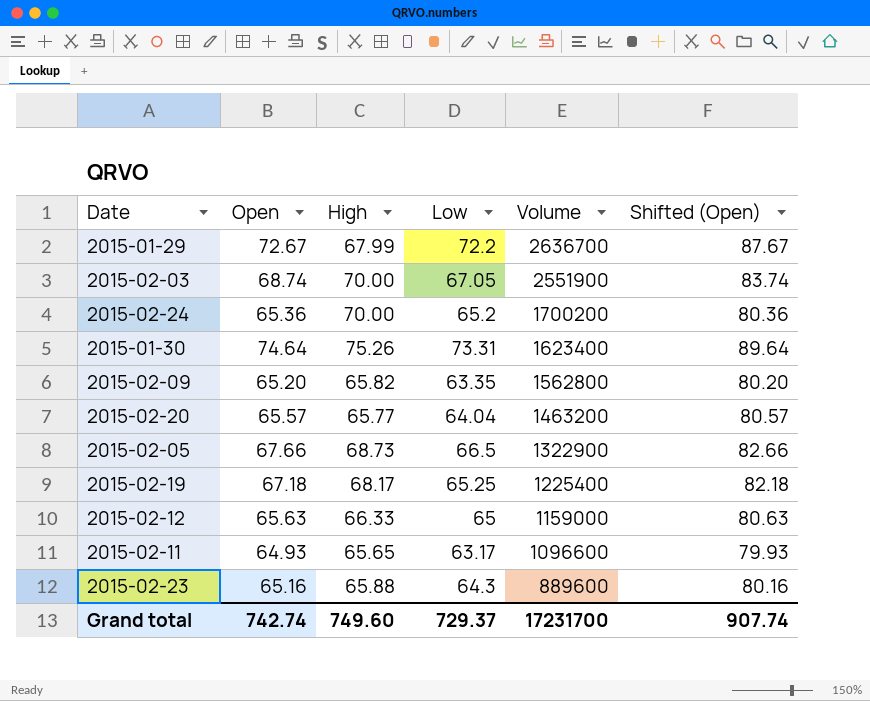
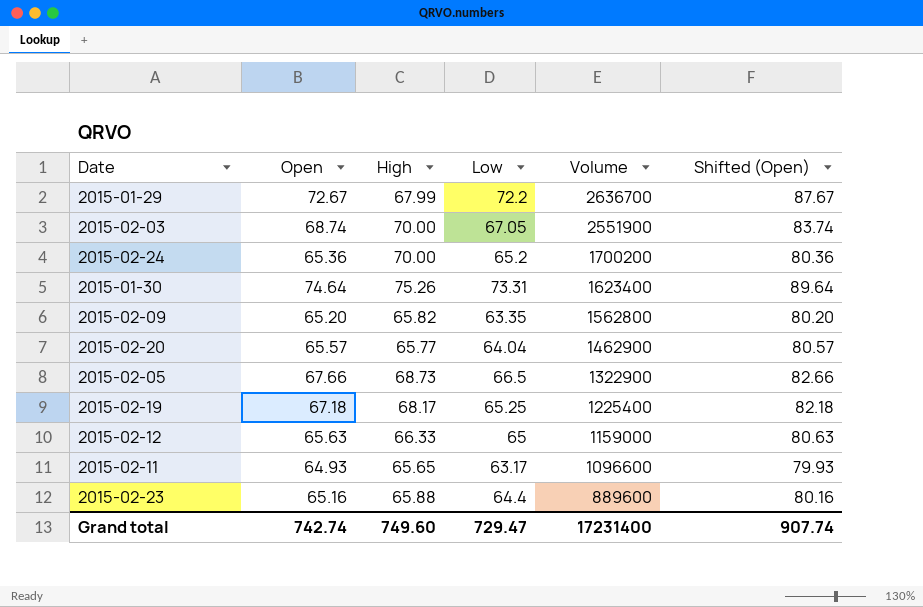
2015-02-20 | Volume: 1463200 -> 1462900
2015-02-23 | Low: 64.3 -> 64.4
Grand total | Low: 729.37 -> 729.47
Grand total | Volume: 17231700 -> 17231400

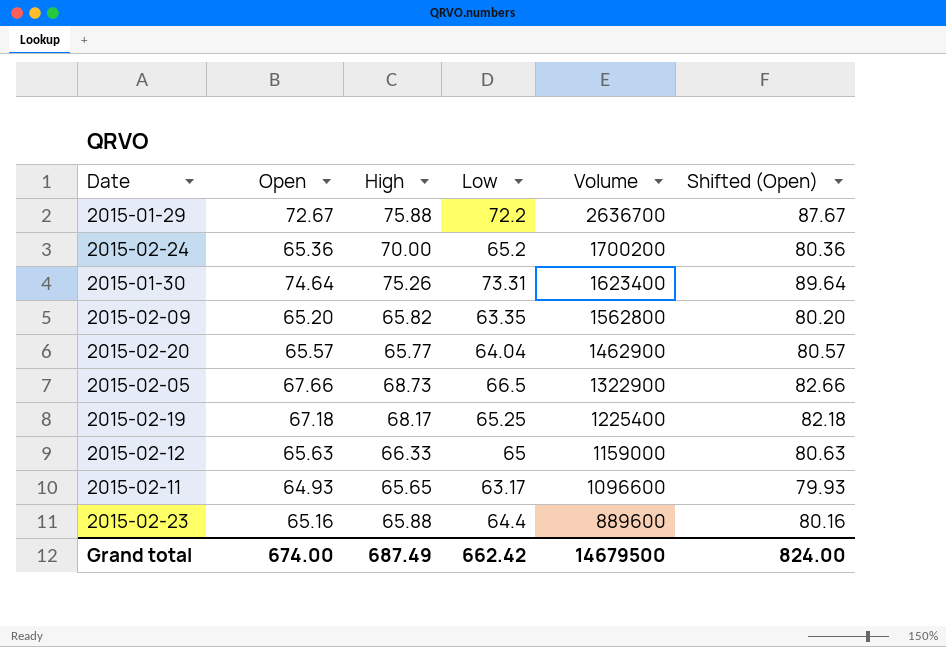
row 2015-02-03: 68.74 | 70.00 | 67.05 | 2551900 | 83.74 -> none
2015-01-29 | High: 67.99 -> 75.88
Grand total | Open: 742.74 -> 674.00
Grand total | High: 749.60 -> 687.49
Grand total | Low: 729.47 -> 662.42
Grand total | Volume: 17231400 -> 14679500
Grand total | Shifted (Open): 907.74 -> 824.00

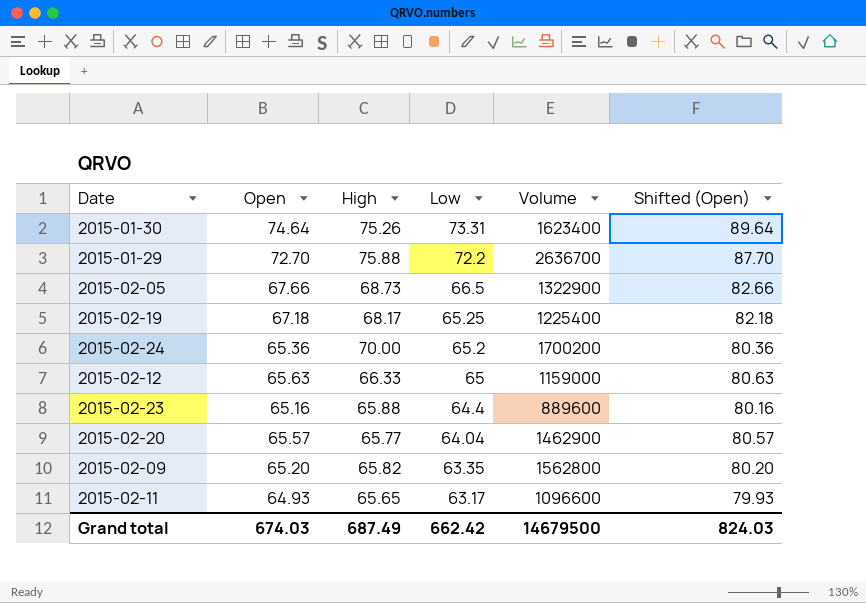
row order: Volume descending -> Low descending
2015-01-29 | Open: 72.67 -> 72.70
2015-01-29 | Shifted (Open): 87.67 -> 87.70
Grand total | Open: 674.00 -> 674.03
Grand total | Shifted (Open): 824.00 -> 824.03

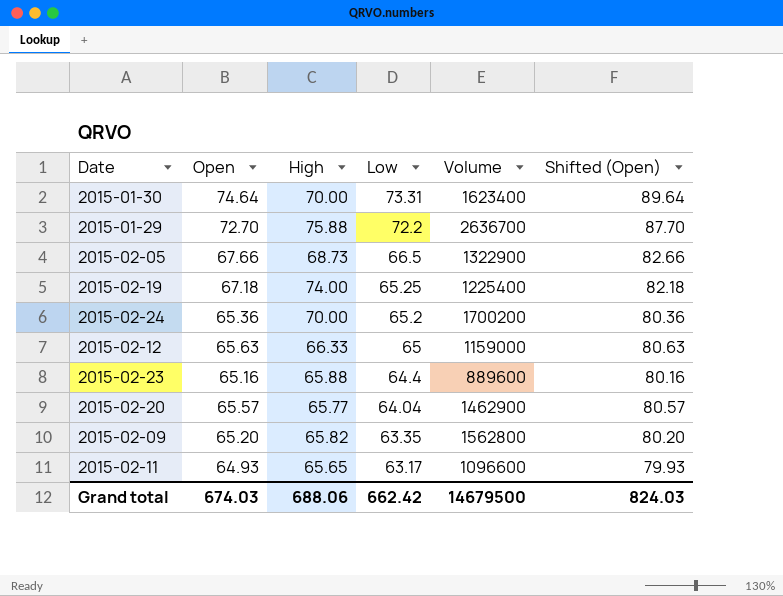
2015-01-30 | High: 75.26 -> 70.00
2015-02-19 | High: 68.17 -> 74.00
Grand total | High: 687.49 -> 688.06

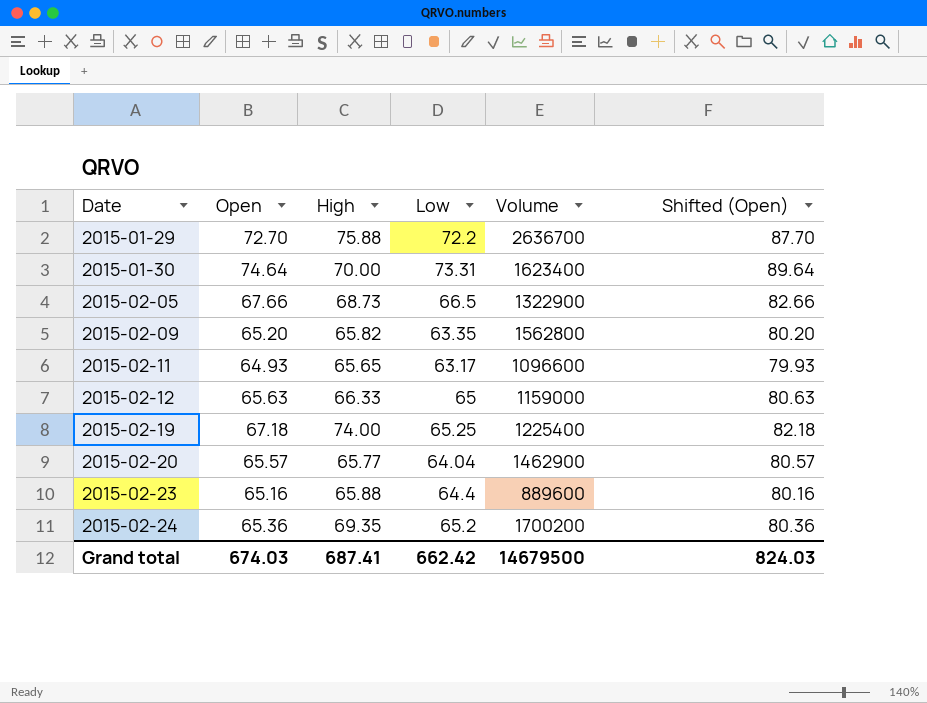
row order: Low descending -> Date ascending
2015-02-24 | High: 70.00 -> 69.35
Grand total | High: 688.06 -> 687.41

